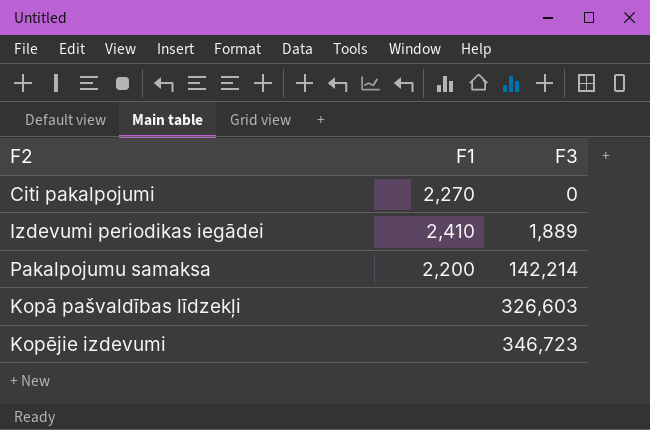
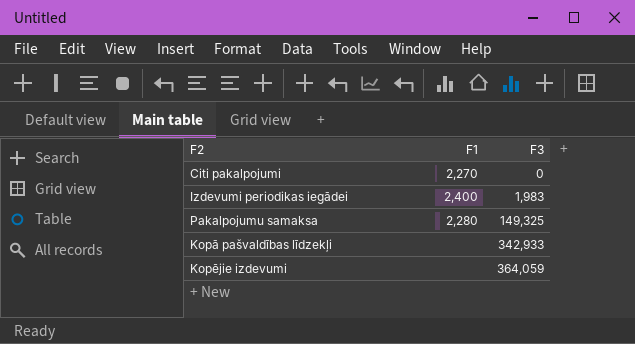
Izdevumi periodikas iegādei | F1: 2,410 -> 2,400
Izdevumi periodikas iegādei | F3: 1,889 -> 1,983
Pakalpojumu samaksa | F1: 2,200 -> 2,280
Pakalpojumu samaksa | F3: 142,214 -> 149,325
Kopā pašvaldības līdzekļi | F3: 326,603 -> 342,933
Kopējie izdevumi | F3: 346,723 -> 364,059

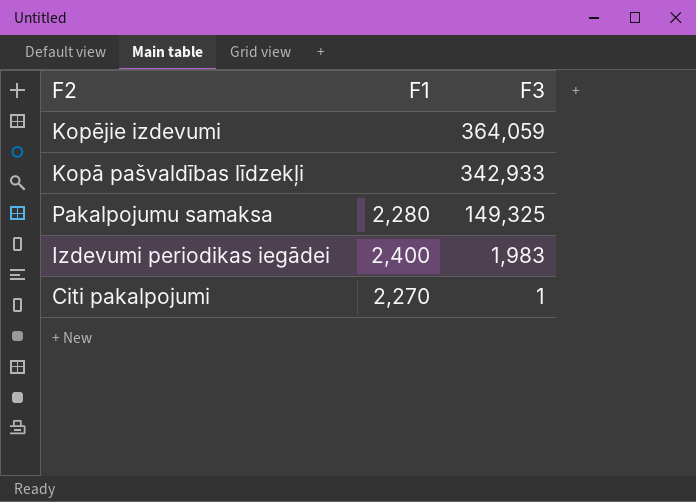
row order: F3 ascending -> F3 descending
Citi pakalpojumi | F3: 0 -> 1

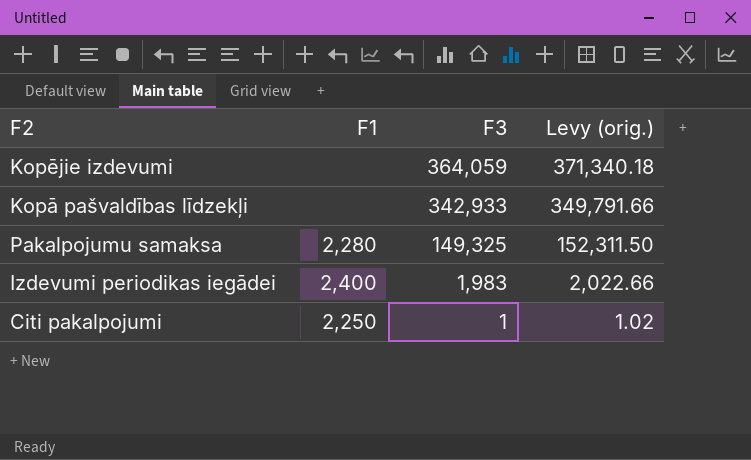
column Levy (orig.) | formula: none -> [F3] * 1.02
Citi pakalpojumi | F1: 2,270 -> 2,250

